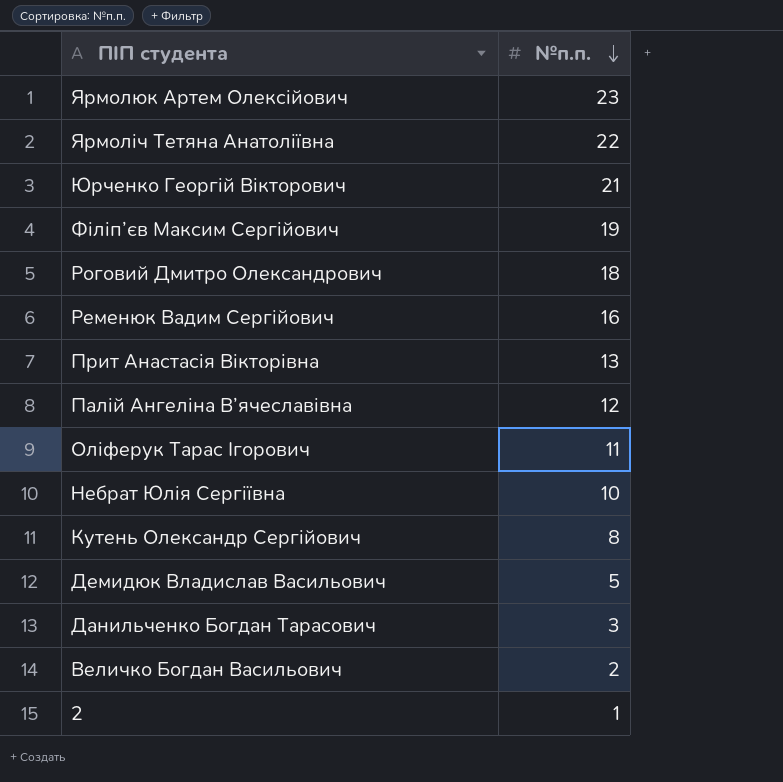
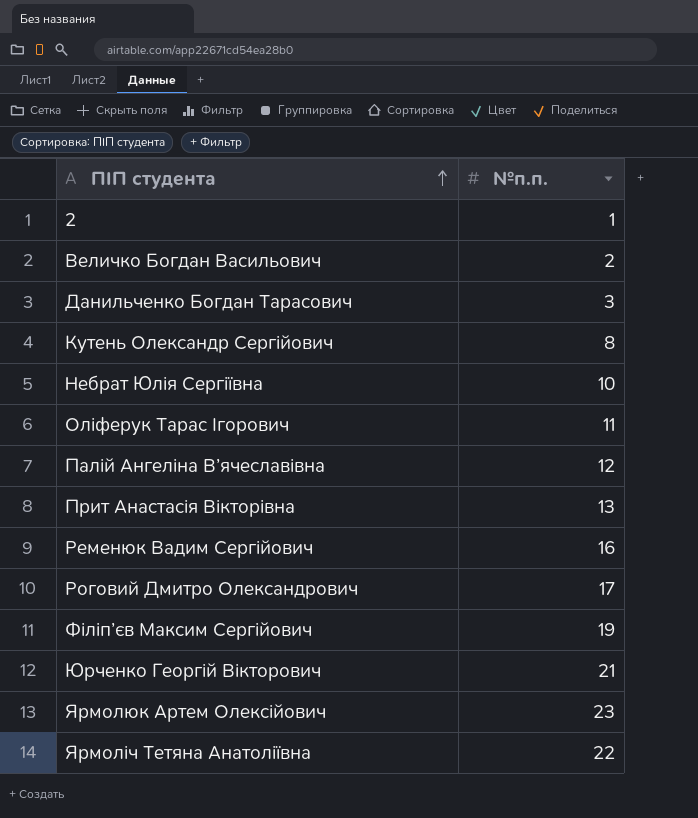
row order: №п.п. descending -> ПІП студента ascending
row Демидюк Владислав Васильович: 5 -> none
Роговий Дмитро Олександрович | №п.п.: 18 -> 17

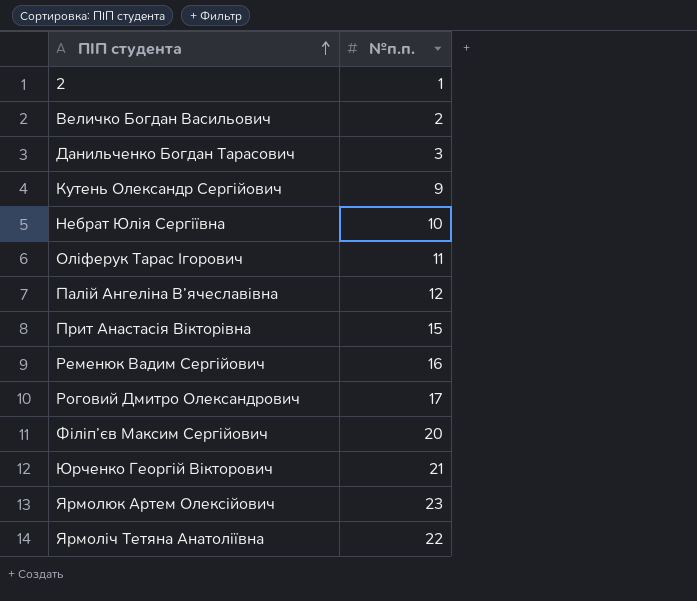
Кутень Олександр Сергійович | №п.п.: 8 -> 9
Прит Анастасія Вікторівна | №п.п.: 13 -> 15
Філіп’єв Максим Сергійович | №п.п.: 19 -> 20

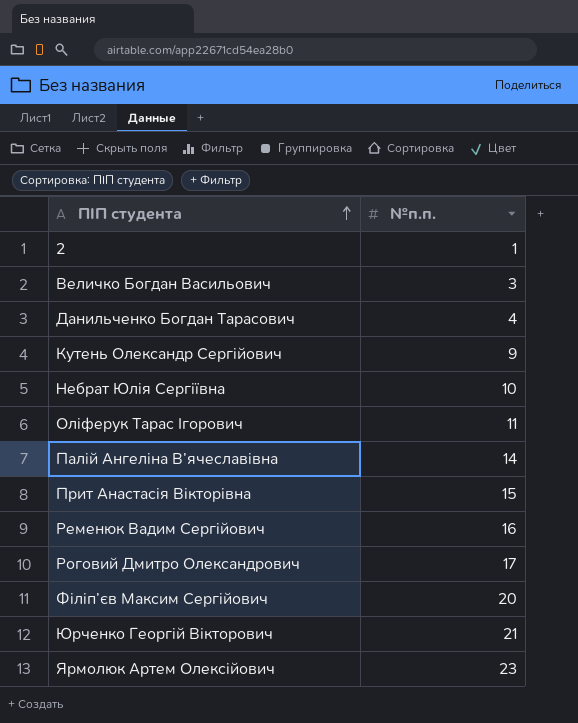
row Ярмоліч Тетяна Анатоліївна: 22 -> none
Величко Богдан Васильович | №п.п.: 2 -> 3
Данильченко Богдан Тарасович | №п.п.: 3 -> 4
Палій Ангеліна В’ячеславівна | №п.п.: 12 -> 14

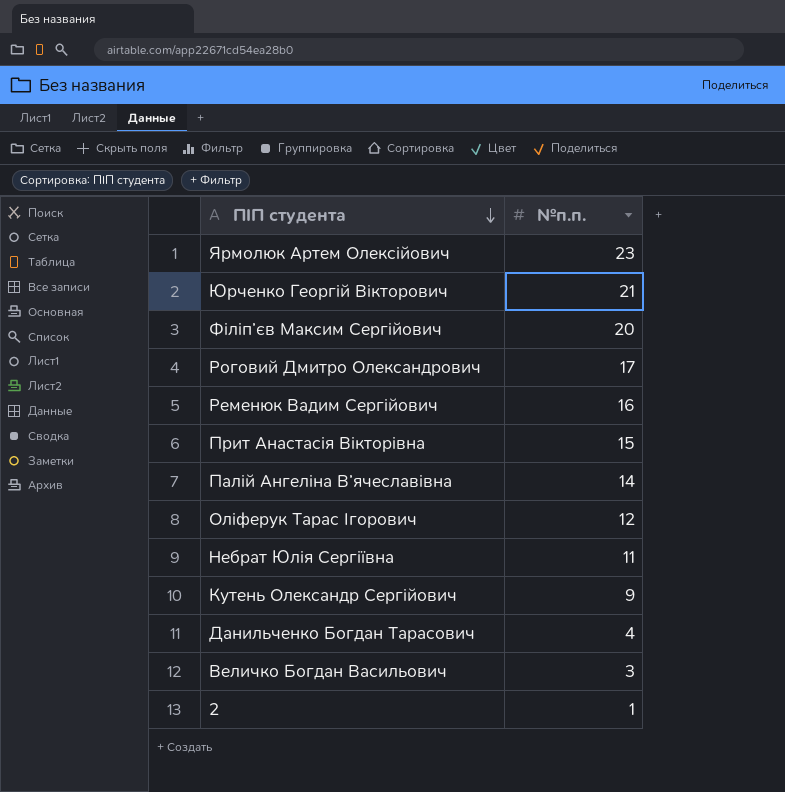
row order: ПІП студента ascending -> ПІП студента descending
Оліферук Тарас Ігорович | №п.п.: 11 -> 12
Небрат Юлія Сергіївна | №п.п.: 10 -> 11

